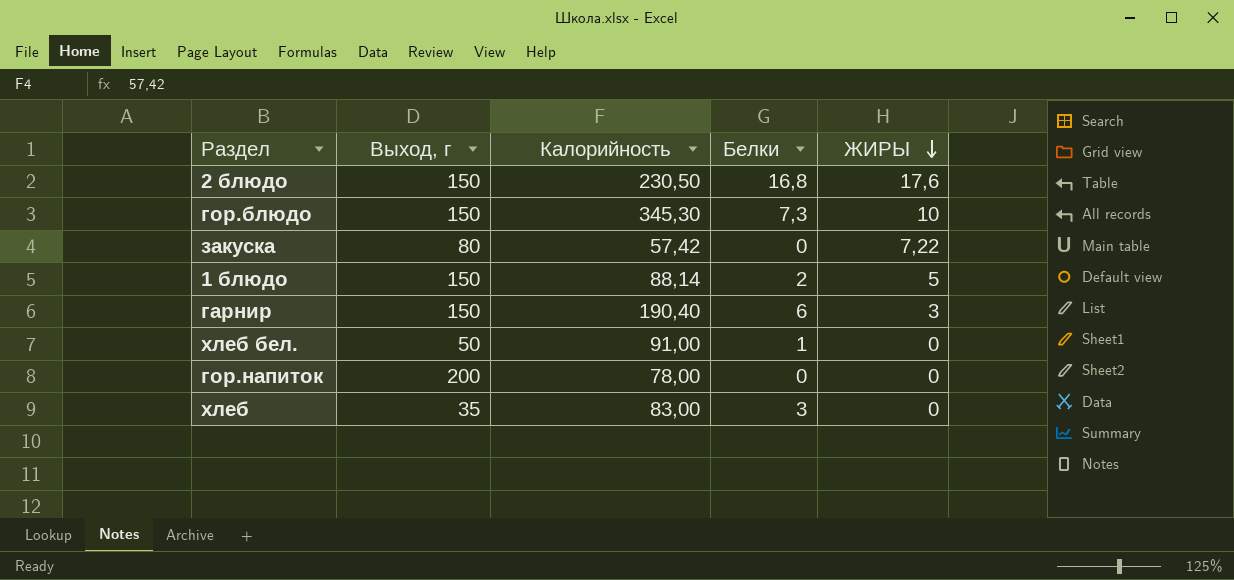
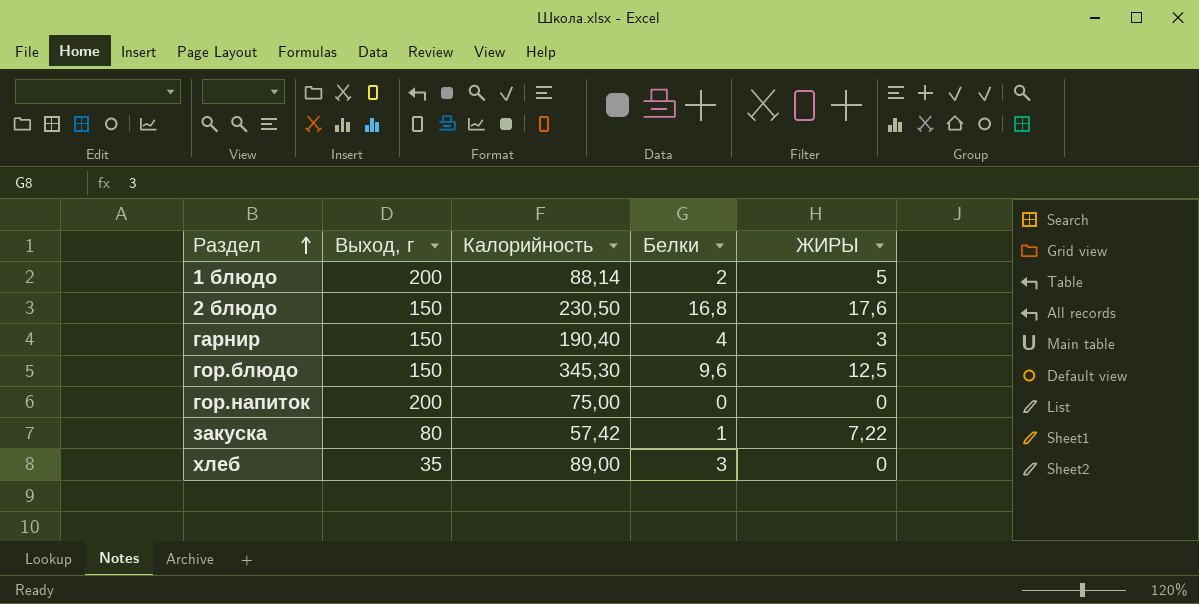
row order: ЖИРЫ descending -> Раздел ascending
row хлеб бел.: 50 | 91,00 | 1 | 0 -> none
1 блюдо | Выход, г: 150 -> 200
гарнир | Белки: 6 -> 4
гор.блюдо | Белки: 7,3 -> 9,6
гор.блюдо | ЖИРЫ: 10 -> 12,5
гор.напиток | Калорийность: 78,00 -> 75,00
закуска | Белки: 0 -> 1
хлеб | Калорийность: 83,00 -> 89,00

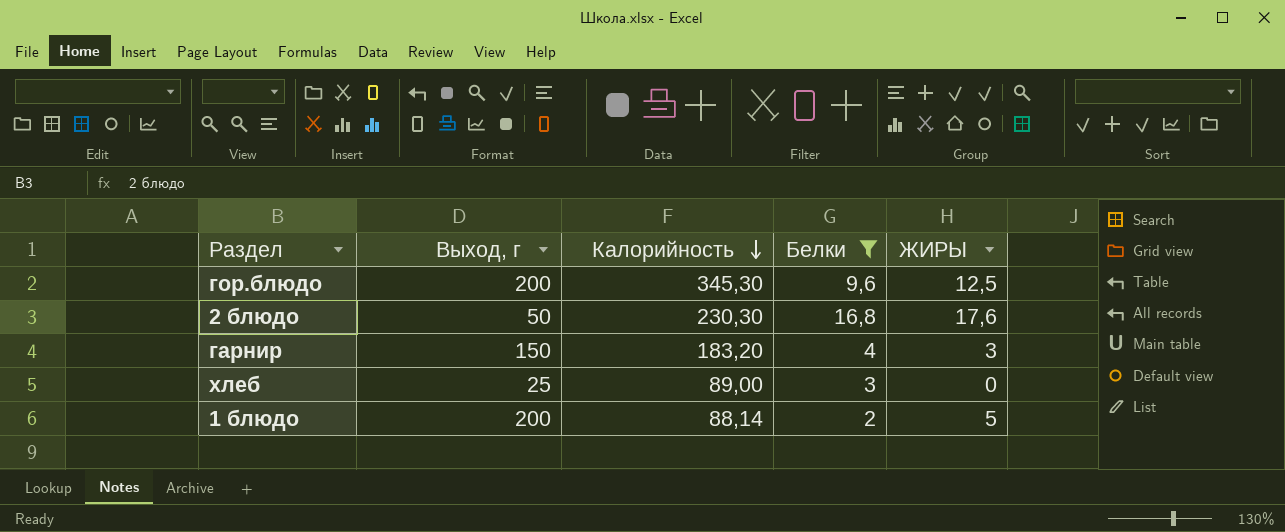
filter: none -> Белки >= 2
row order: Раздел ascending -> Калорийность descending
гор.блюдо | Выход, г: 150 -> 200
2 блюдо | Выход, г: 150 -> 50
2 блюдо | Калорийность: 230,50 -> 230,30
гарнир | Калорийность: 190,40 -> 183,20
хлеб | Выход, г: 35 -> 25

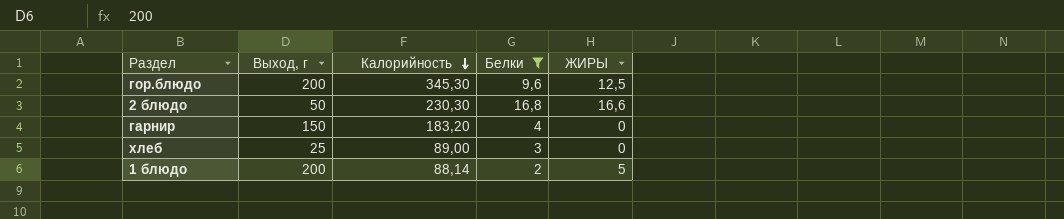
2 блюдо | ЖИРЫ: 17,6 -> 16,6
гарнир | ЖИРЫ: 3 -> 0

